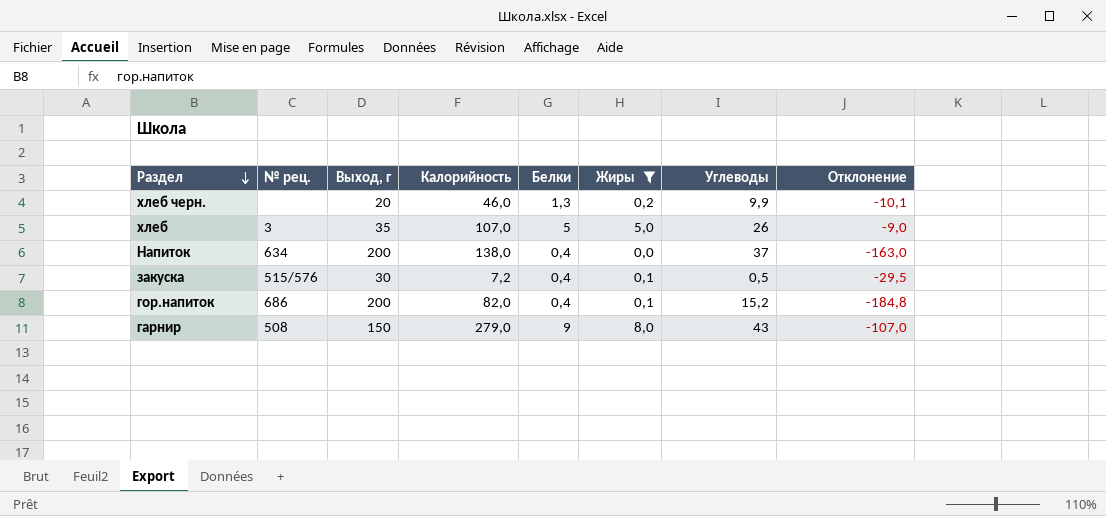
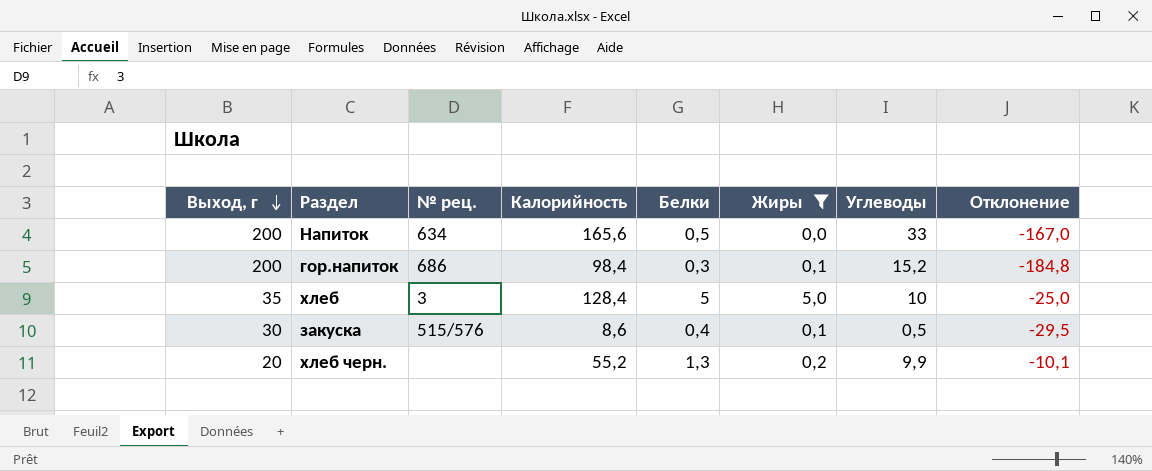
row order: Раздел descending -> Выход, г descending
column Выход, г | position: 3 -> 1
row гарнир: 508 | 150 | 279,0 | 9 | 8,0 | 43 | -107,0 -> none
Напиток | Калорийность: 138,0 -> 165,6
Напиток | Белки: 0,4 -> 0,5
Напиток | Углеводы: 37 -> 33
Напиток | Отклонение: -163,0 -> -167,0
гор.напиток | Калорийность: 82,0 -> 98,4
гор.напиток | Белки: 0,4 -> 0,3
хлеб | Калорийность: 107,0 -> 128,4
хлеб | Углеводы: 26 -> 10
хлеб | Отклонение: -9,0 -> -25,0
закуска | Калорийность: 7,2 -> 8,6
хлеб черн. | Калорийность: 46,0 -> 55,2

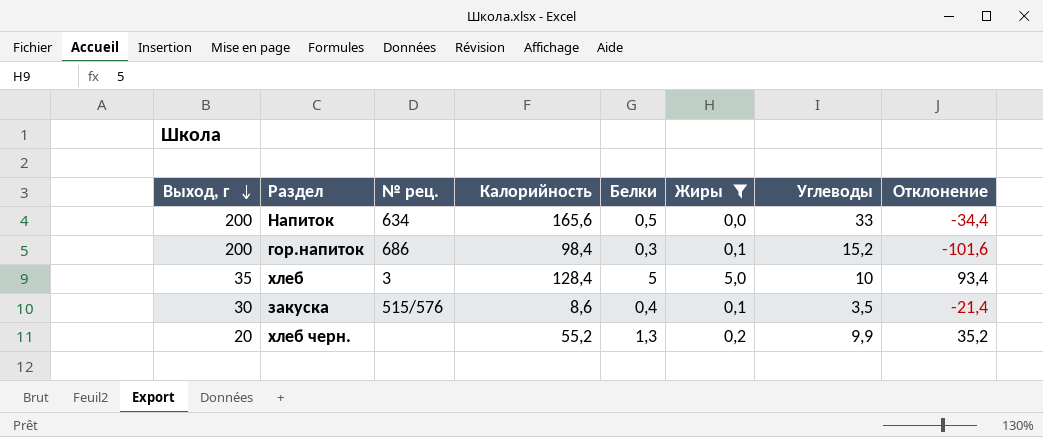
column Отклонение | formula: [Углеводы] - [Выход, г] -> [Калорийность] - [Выход, г]
закуска | Углеводы: 0,5 -> 3,5

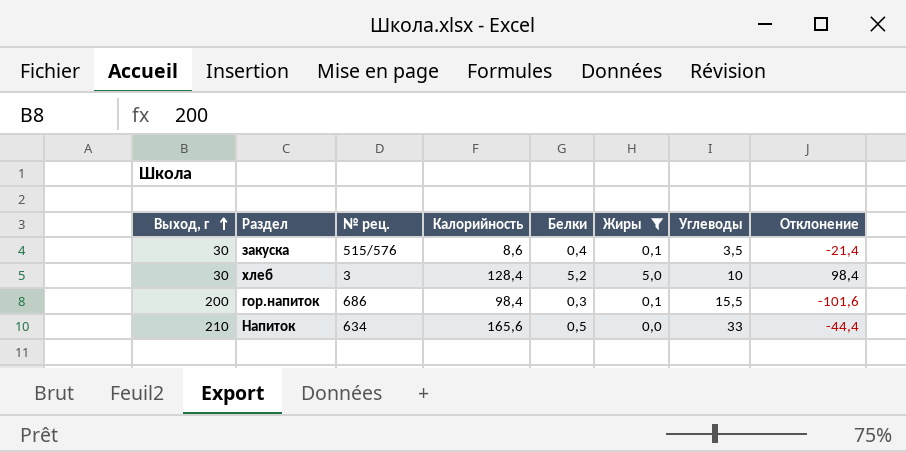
row order: Выход, г descending -> Выход, г ascending
row хлеб черн.: 20 | none | 55,2 | 1,3 | 0,2 | 9,9 | 35,2 -> none
хлеб | Выход, г: 35 -> 30
хлеб | Белки: 5 -> 5,2
хлеб | Отклонение: 93,4 -> 98,4
гор.напиток | Углеводы: 15,2 -> 15,5
Напиток | Выход, г: 200 -> 210
Напиток | Отклонение: -34,4 -> -44,4

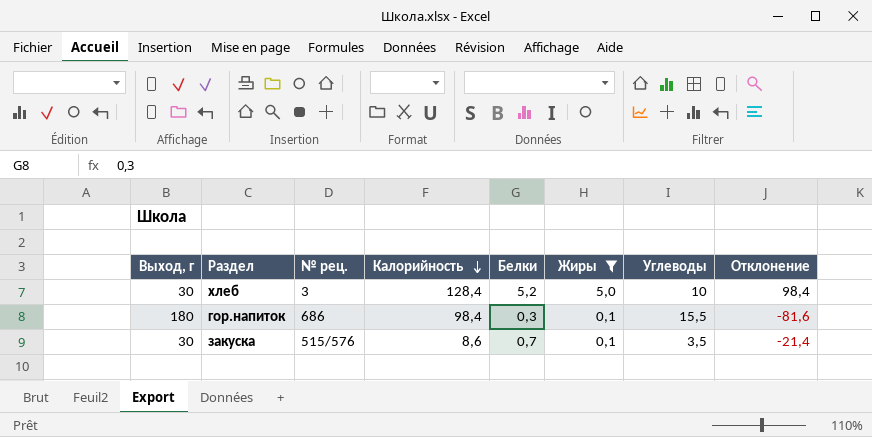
row order: Выход, г ascending -> Калорийность descending
row Напиток: 210 | 634 | 165,6 | 0,5 | 0,0 | 33 | -44,4 -> none
гор.напиток | Выход, г: 200 -> 180
гор.напиток | Отклонение: -101,6 -> -81,6
закуска | Белки: 0,4 -> 0,7

